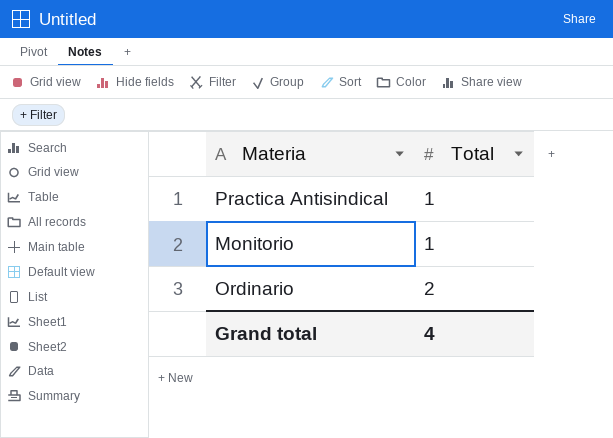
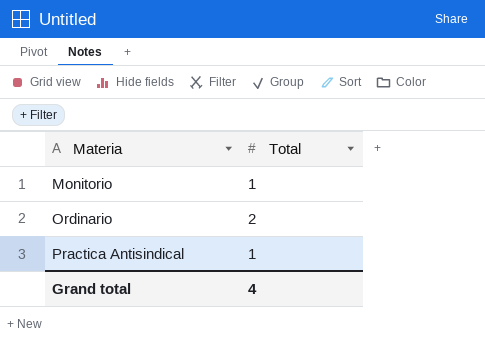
row order: Total ascending -> Materia ascending

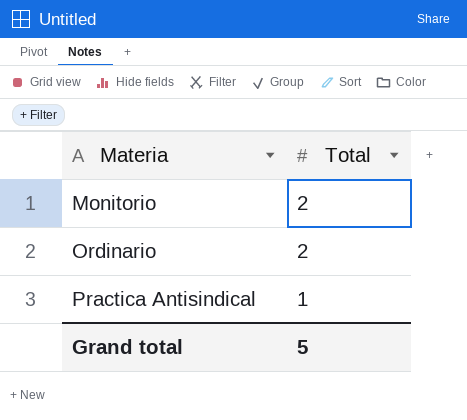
Monitorio | Total: 1 -> 2
Grand total | Total: 4 -> 5

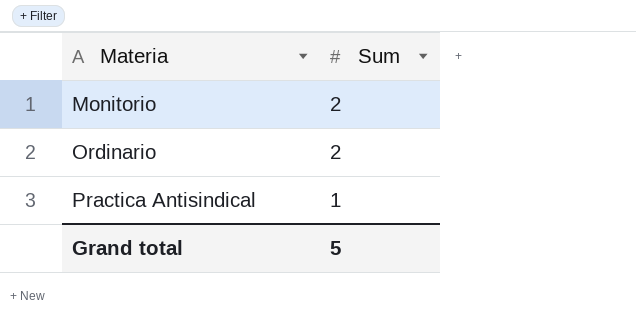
column name: Total -> Sum

